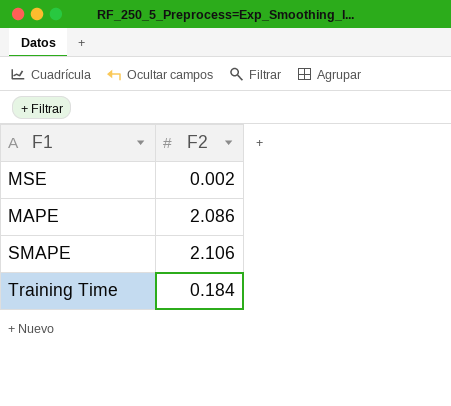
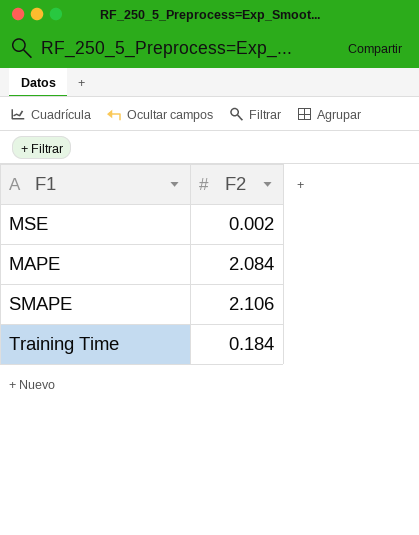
MAPE | F2: 2.086 -> 2.084

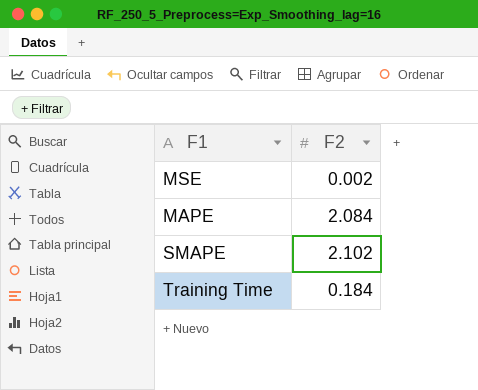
SMAPE | F2: 2.106 -> 2.102

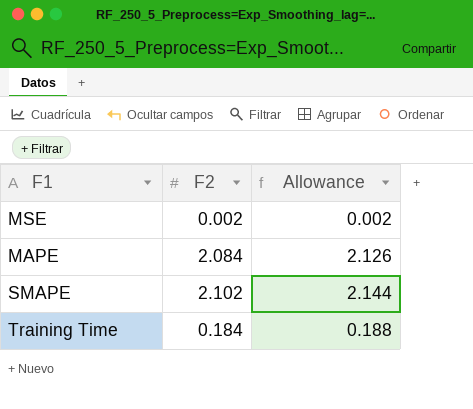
column Allowance | formula: none -> [F2] * 1.02

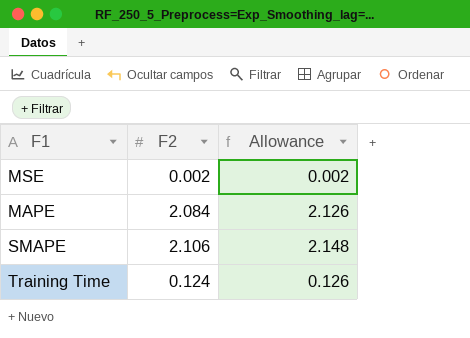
SMAPE | F2: 2.102 -> 2.106
SMAPE | Allowance: 2.144 -> 2.148
Training Time | F2: 0.184 -> 0.124
Training Time | Allowance: 0.188 -> 0.126

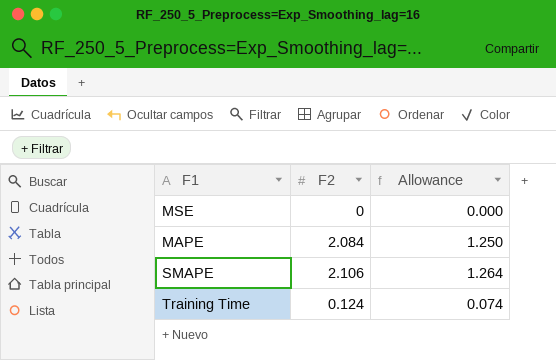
column Allowance | formula: [F2] * 1.02 -> [F2] * 0.6
MSE | F2: 0.002 -> 0

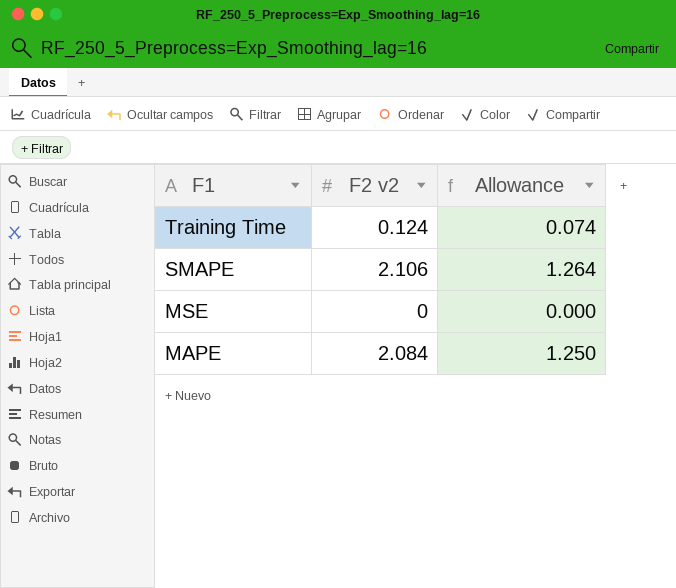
row order: none -> F1 descending
column name: F2 -> F2 v2

